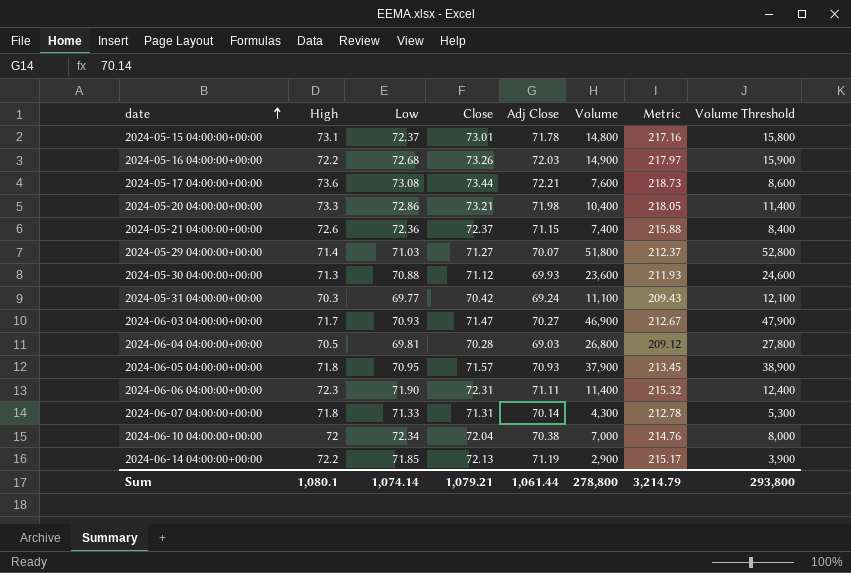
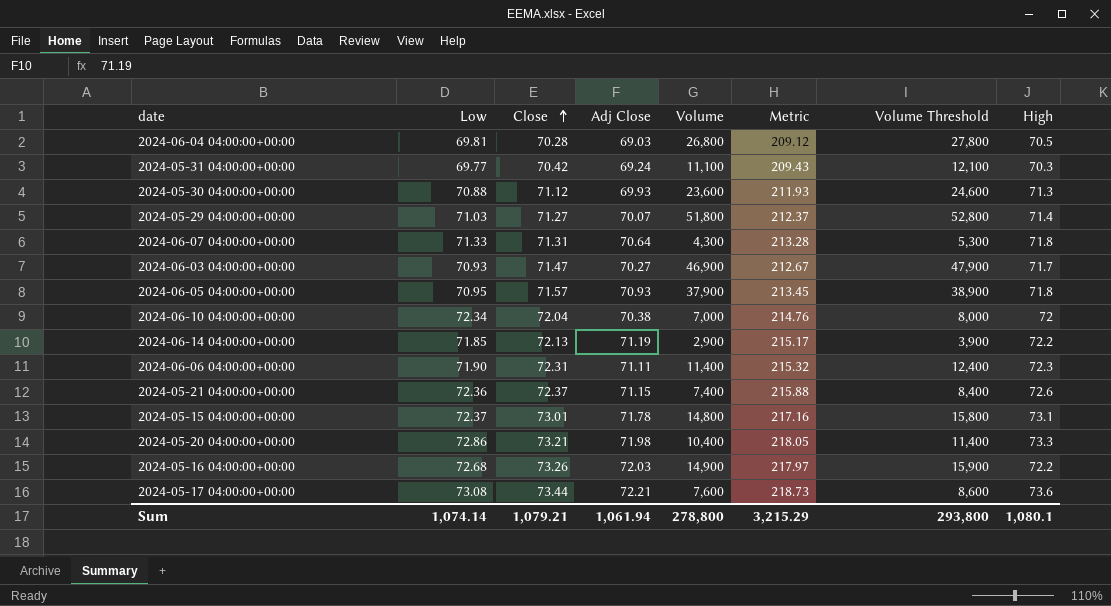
row order: date ascending -> Close ascending
column High | position: 2 -> 8
2024-06-07 04:00:00+00:00 | Adj Close: 70.14 -> 70.64
2024-06-07 04:00:00+00:00 | Metric: 212.78 -> 213.28
Sum | Adj Close: 1,061.44 -> 1,061.94
Sum | Metric: 3,214.79 -> 3,215.29

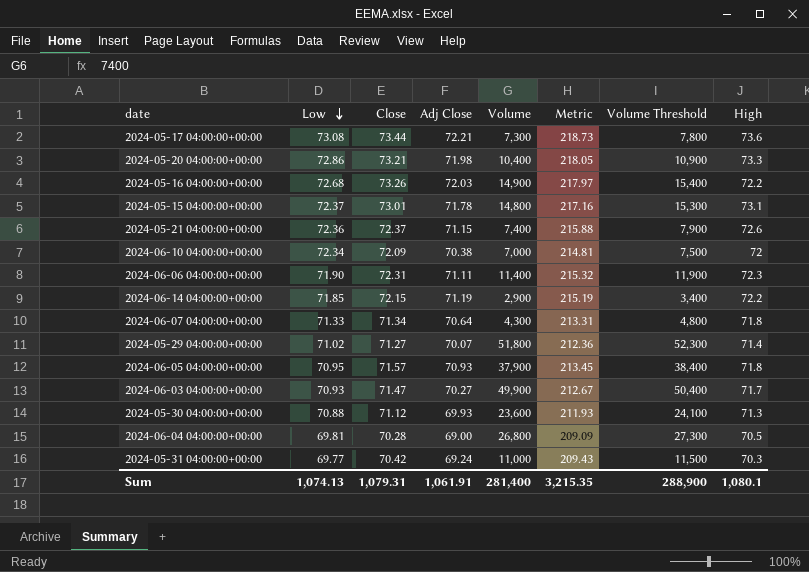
row order: Close ascending -> Low descending
column Volume Threshold | formula: [Volume] + 1000 -> [Volume] + 500
2024-05-17 04:00:00+00:00 | Volume: 7,600 -> 7,300
2024-06-10 04:00:00+00:00 | Close: 72.04 -> 72.09
2024-06-10 04:00:00+00:00 | Metric: 214.76 -> 214.81
2024-06-14 04:00:00+00:00 | Close: 72.13 -> 72.15
2024-06-14 04:00:00+00:00 | Metric: 215.17 -> 215.19
2024-06-07 04:00:00+00:00 | Close: 71.31 -> 71.34
2024-06-07 04:00:00+00:00 | Metric: 213.28 -> 213.31
2024-05-29 04:00:00+00:00 | Low: 71.03 -> 71.02
2024-05-29 04:00:00+00:00 | Metric: 212.37 -> 212.36
2024-06-03 04:00:00+00:00 | Volume: 46,900 -> 49,900
2024-06-04 04:00:00+00:00 | Adj Close: 69.03 -> 69.00
2024-06-04 04:00:00+00:00 | Metric: 209.12 -> 209.09
2024-05-31 04:00:00+00:00 | Volume: 11,100 -> 11,000
Sum | Low: 1,074.14 -> 1,074.13
Sum | Close: 1,079.21 -> 1,079.31
Sum | Adj Close: 1,061.94 -> 1,061.91
Sum | Volume: 278,800 -> 281,400
Sum | Metric: 3,215.29 -> 3,215.35
Sum | Volume Threshold: 293,800 -> 288,900

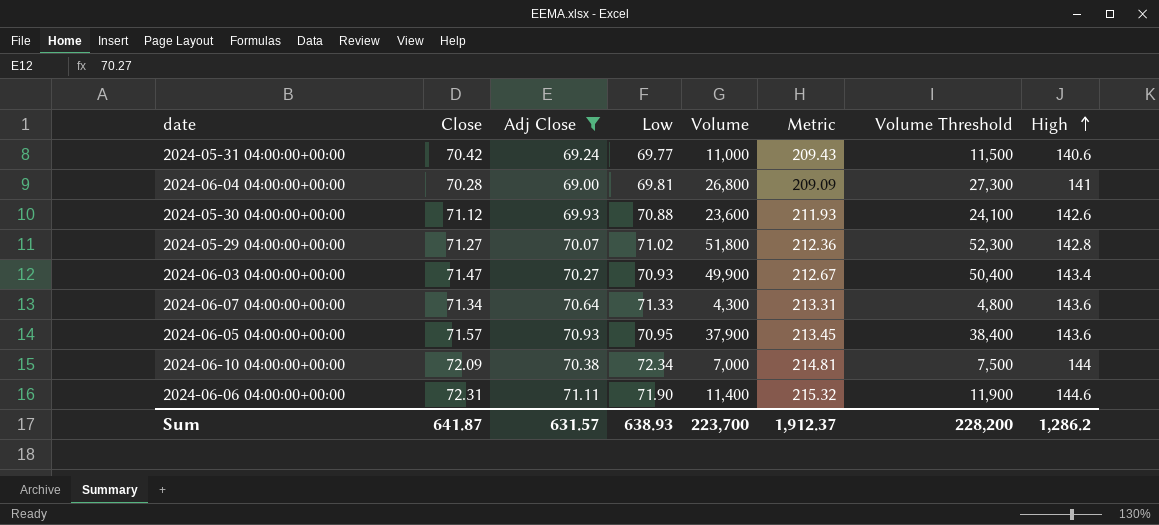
filter: none -> Adj Close <= 71.11
row order: Low descending -> High ascending
column Low | position: 2 -> 4
2024-05-31 04:00:00+00:00 | High: 70.3 -> 140.6
2024-06-04 04:00:00+00:00 | High: 70.5 -> 141
2024-05-30 04:00:00+00:00 | High: 71.3 -> 142.6
2024-05-29 04:00:00+00:00 | High: 71.4 -> 142.8
2024-06-03 04:00:00+00:00 | High: 71.7 -> 143.4
2024-06-07 04:00:00+00:00 | High: 71.8 -> 143.6
2024-06-05 04:00:00+00:00 | High: 71.8 -> 143.6
2024-06-10 04:00:00+00:00 | High: 72 -> 144
2024-06-06 04:00:00+00:00 | High: 72.3 -> 144.6
Sum | Close: 1,079.31 -> 641.87
Sum | Adj Close: 1,061.91 -> 631.57
Sum | Low: 1,074.13 -> 638.93
Sum | Volume: 281,400 -> 223,700
Sum | Metric: 3,215.35 -> 1,912.37
Sum | Volume Threshold: 288,900 -> 228,200
Sum | High: 1,080.1 -> 1,286.2

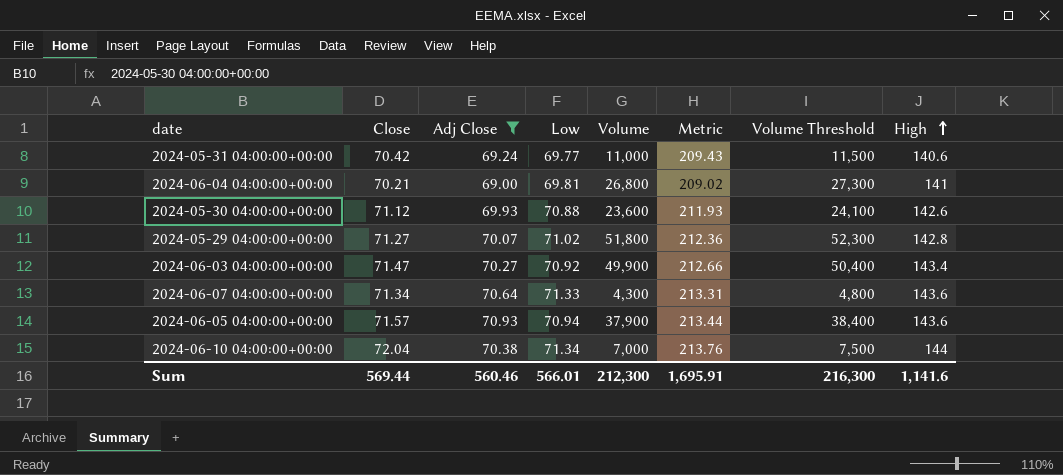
row 2024-06-06 04:00:00+00:00: 72.31 | 71.11 | 71.90 | 11,400 | 215.32 | 11,900 | 144.6 -> none
2024-06-04 04:00:00+00:00 | Close: 70.28 -> 70.21
2024-06-04 04:00:00+00:00 | Metric: 209.09 -> 209.02
2024-06-03 04:00:00+00:00 | Low: 70.93 -> 70.92
2024-06-03 04:00:00+00:00 | Metric: 212.67 -> 212.66
2024-06-05 04:00:00+00:00 | Low: 70.95 -> 70.94
2024-06-05 04:00:00+00:00 | Metric: 213.45 -> 213.44
2024-06-10 04:00:00+00:00 | Close: 72.09 -> 72.04
2024-06-10 04:00:00+00:00 | Low: 72.34 -> 71.34
2024-06-10 04:00:00+00:00 | Metric: 214.81 -> 213.76
Sum | Close: 641.87 -> 569.44
Sum | Adj Close: 631.57 -> 560.46
Sum | Low: 638.93 -> 566.01
Sum | Volume: 223,700 -> 212,300
Sum | Metric: 1,912.37 -> 1,695.91
Sum | Volume Threshold: 228,200 -> 216,300
Sum | High: 1,286.2 -> 1,141.6

